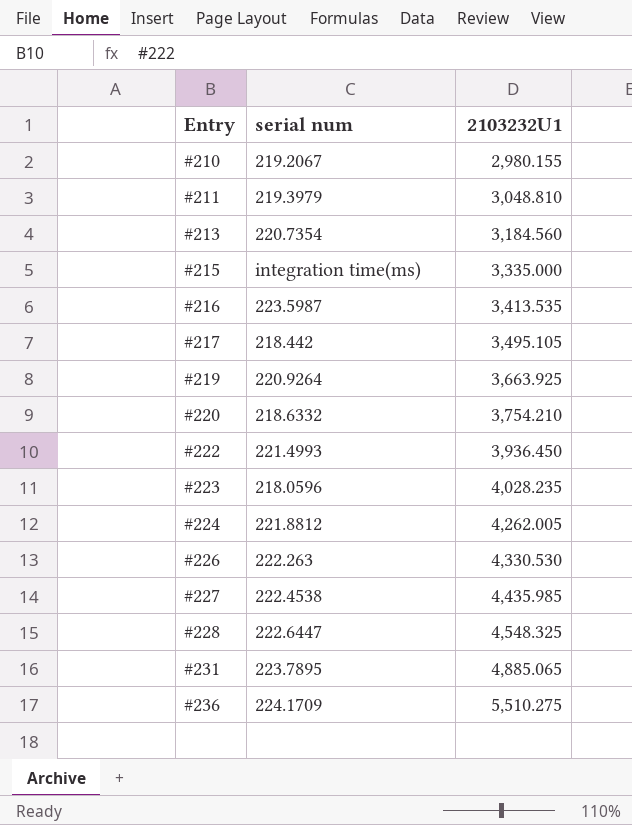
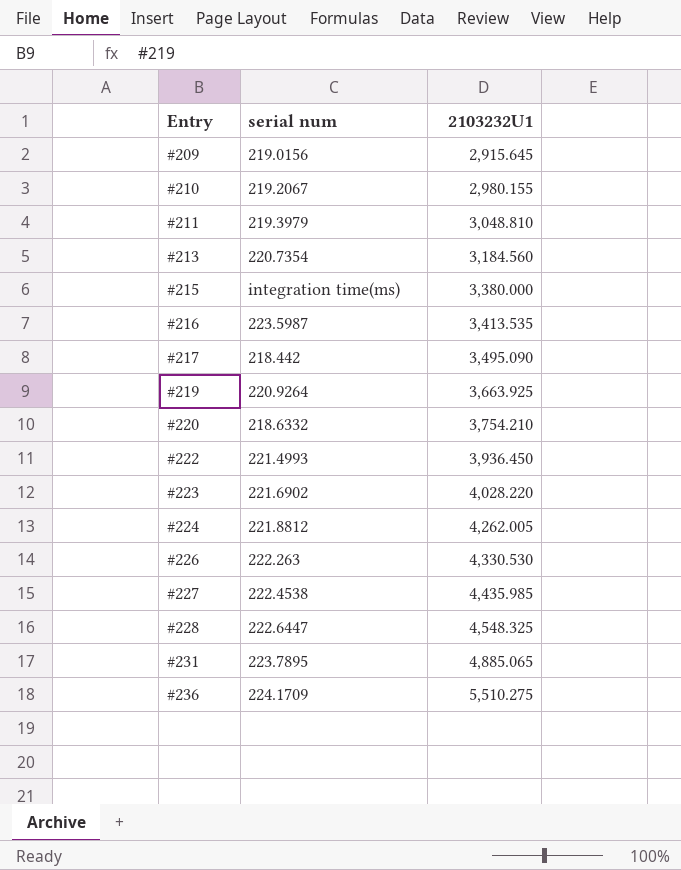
row #209: none -> 219.0156 | 2,915.645
#215 | 2103232U1: 3,335.000 -> 3,380.000
#217 | 2103232U1: 3,495.105 -> 3,495.090
#223 | serial num: 218.0596 -> 221.6902
#223 | 2103232U1: 4,028.235 -> 4,028.220

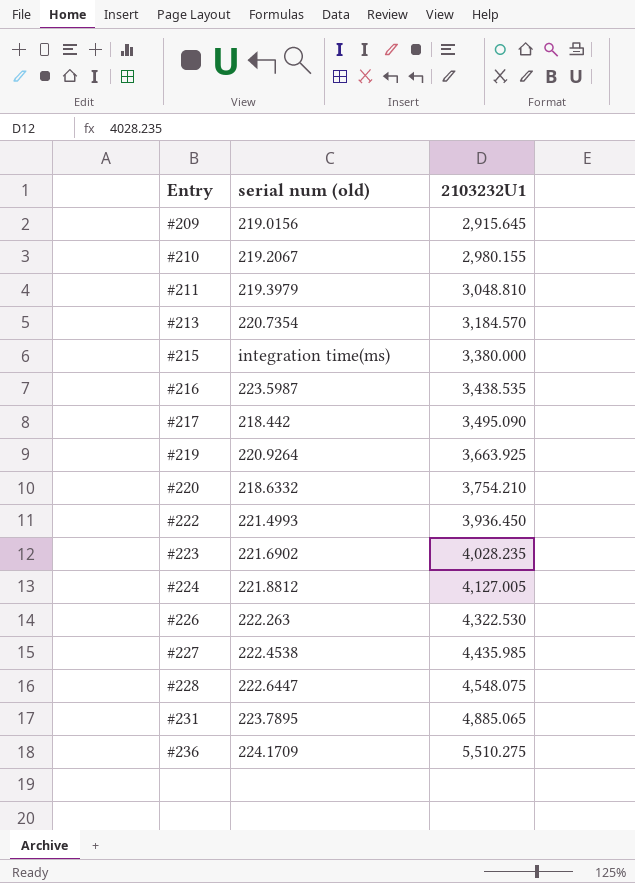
column name: serial num -> serial num (old)
#213 | 2103232U1: 3,184.560 -> 3,184.570
#216 | 2103232U1: 3,413.535 -> 3,438.535
#223 | 2103232U1: 4,028.220 -> 4,028.235
#224 | 2103232U1: 4,262.005 -> 4,127.005
#226 | 2103232U1: 4,330.530 -> 4,322.530
#228 | 2103232U1: 4,548.325 -> 4,548.075

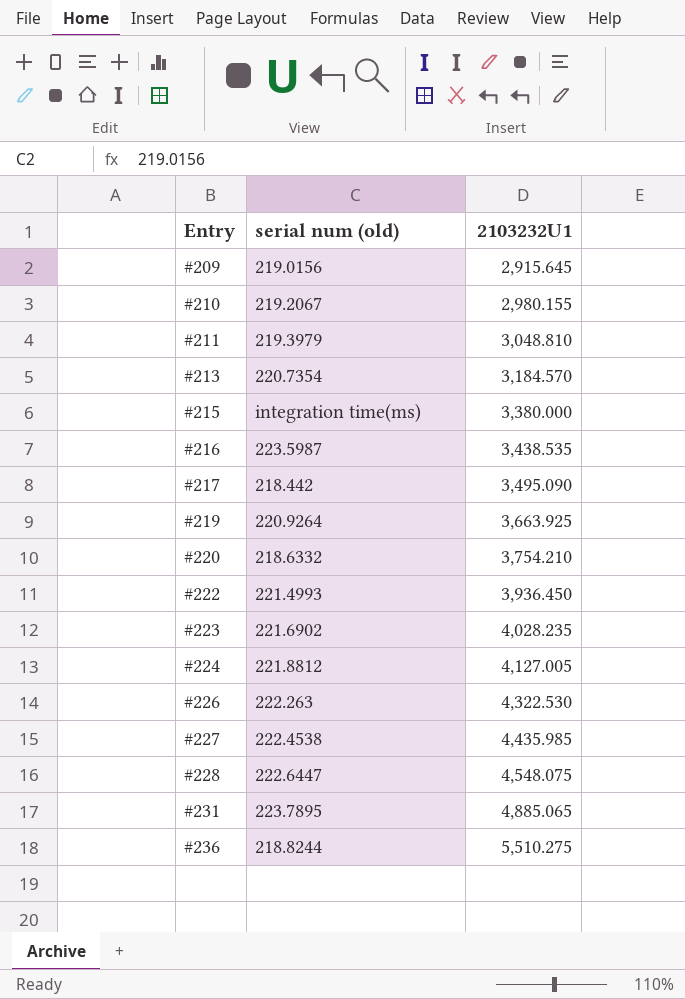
#236 | serial num (old): 224.1709 -> 218.8244

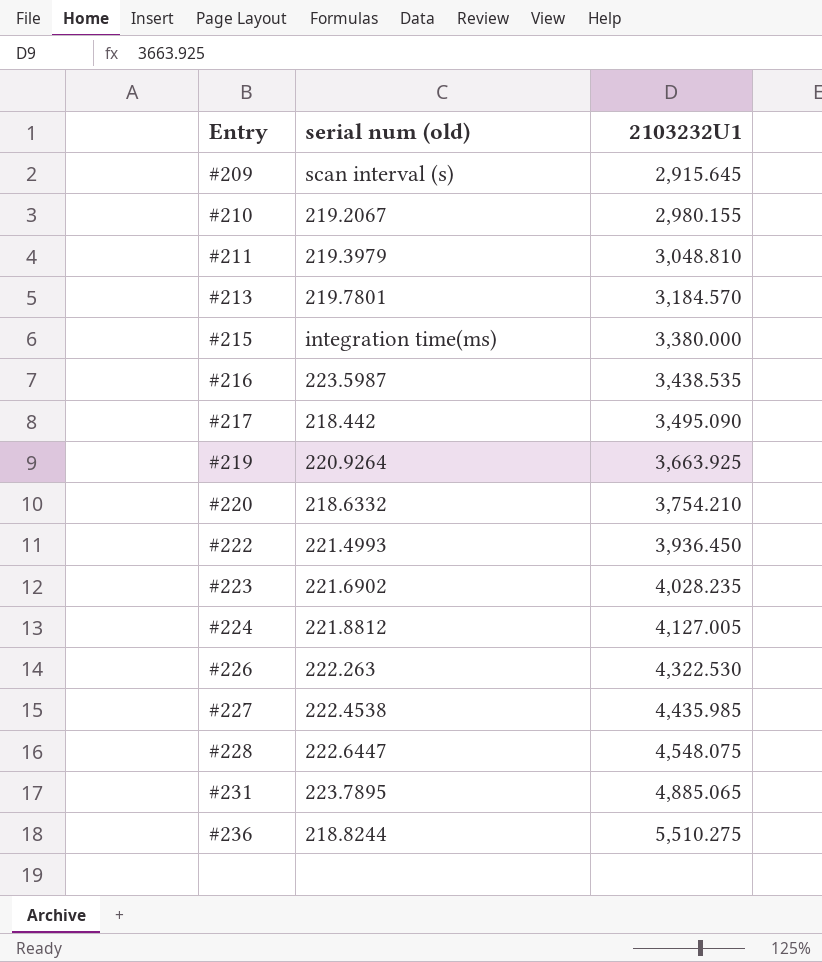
#209 | serial num (old): 219.0156 -> scan interval (s)
#213 | serial num (old): 220.7354 -> 219.7801

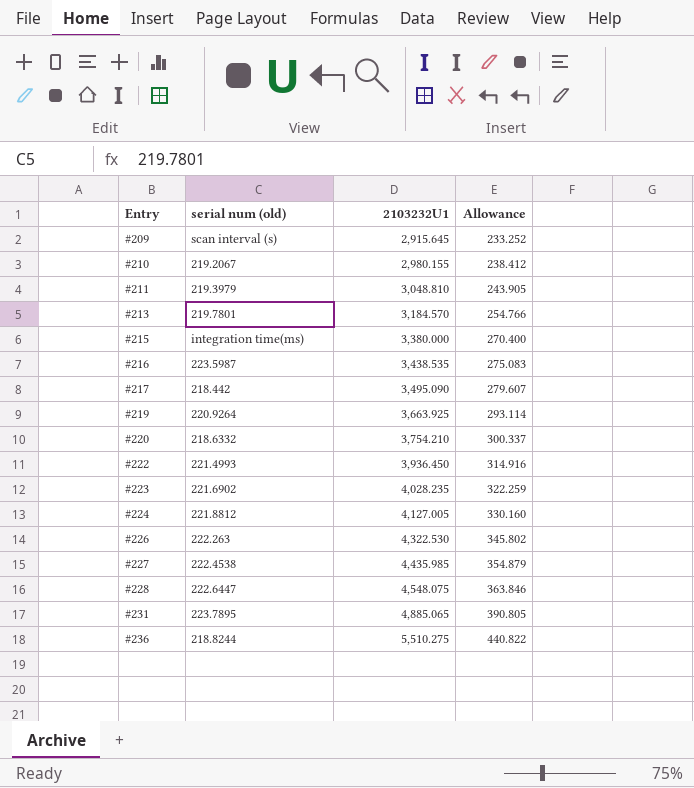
column Allowance | formula: none -> [2103232U1] * 0.08

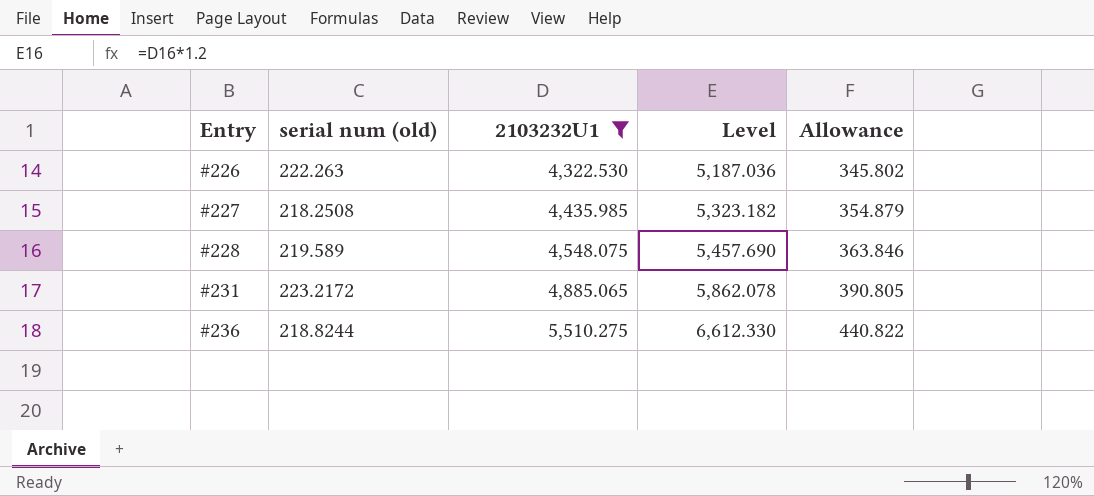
filter: none -> 2103232U1 >= 4,322.530
column Level | formula: none -> [2103232U1] * 1.2
#227 | serial num (old): 222.4538 -> 218.2508
#228 | serial num (old): 222.6447 -> 219.589
#231 | serial num (old): 223.7895 -> 223.2172

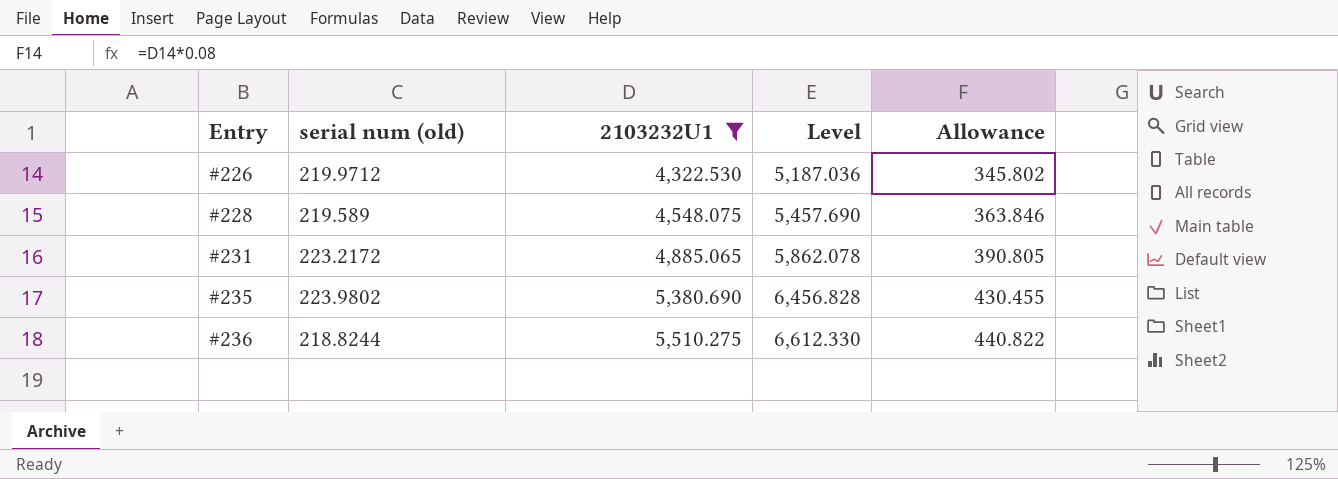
row #227: 218.2508 | 4,435.985 | 5,323.182 | 354.879 -> none
#226 | serial num (old): 222.263 -> 219.9712
row #235: none -> 223.9802 | 5,380.690 | 6,456.828 | 430.455

